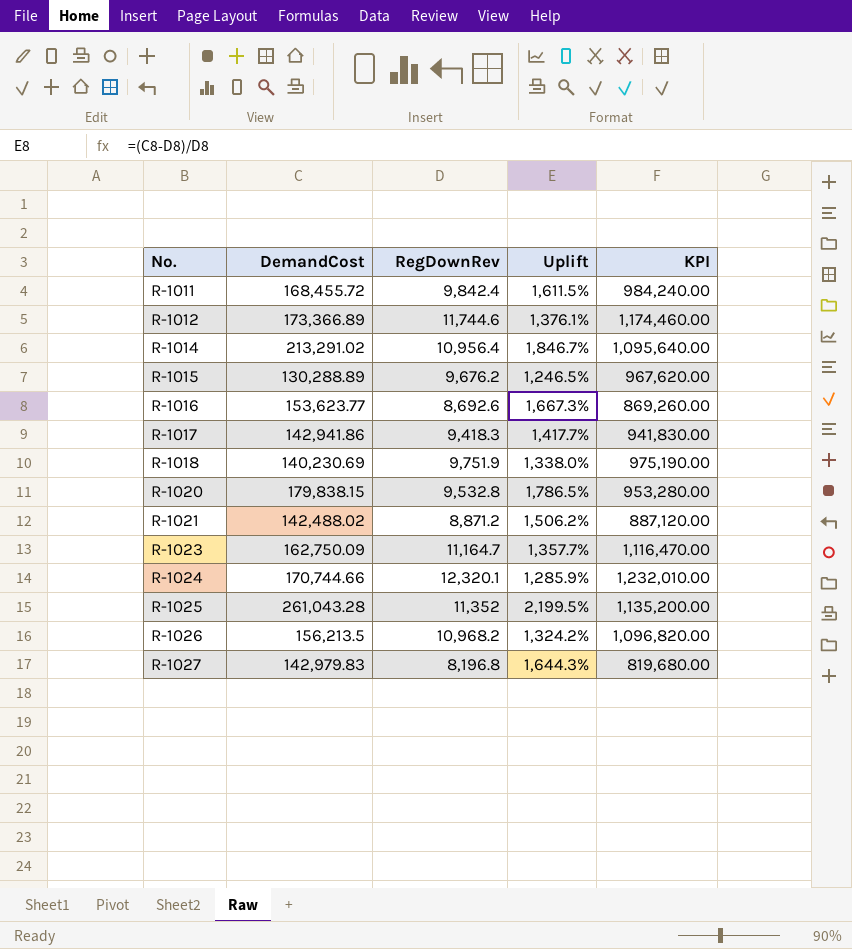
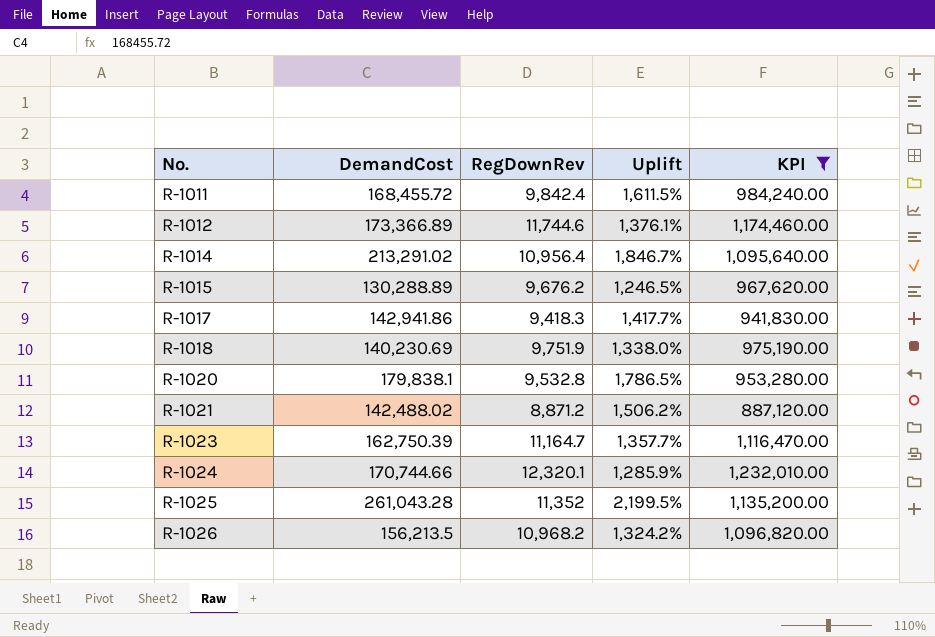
filter: none -> KPI >= 887,120.00
R-1020 | DemandCost: 179,838.15 -> 179,838.1
R-1023 | DemandCost: 162,750.09 -> 162,750.39

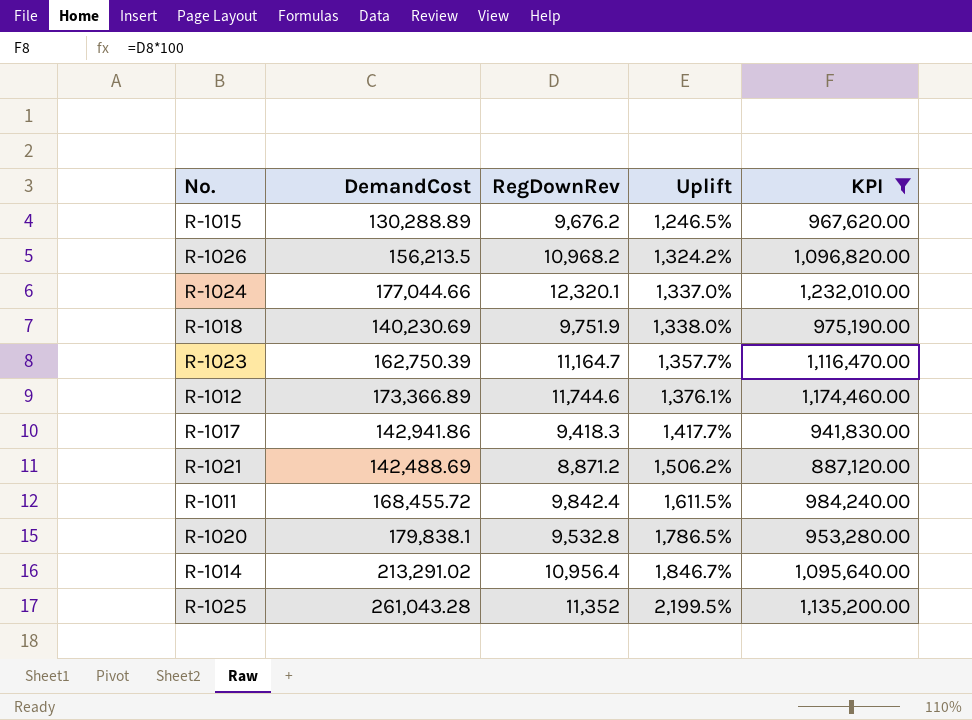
row order: No. ascending -> Uplift ascending
R-1024 | DemandCost: 170,744.66 -> 177,044.66
R-1024 | Uplift: 1,285.9% -> 1,337.0%
R-1021 | DemandCost: 142,488.02 -> 142,488.69

